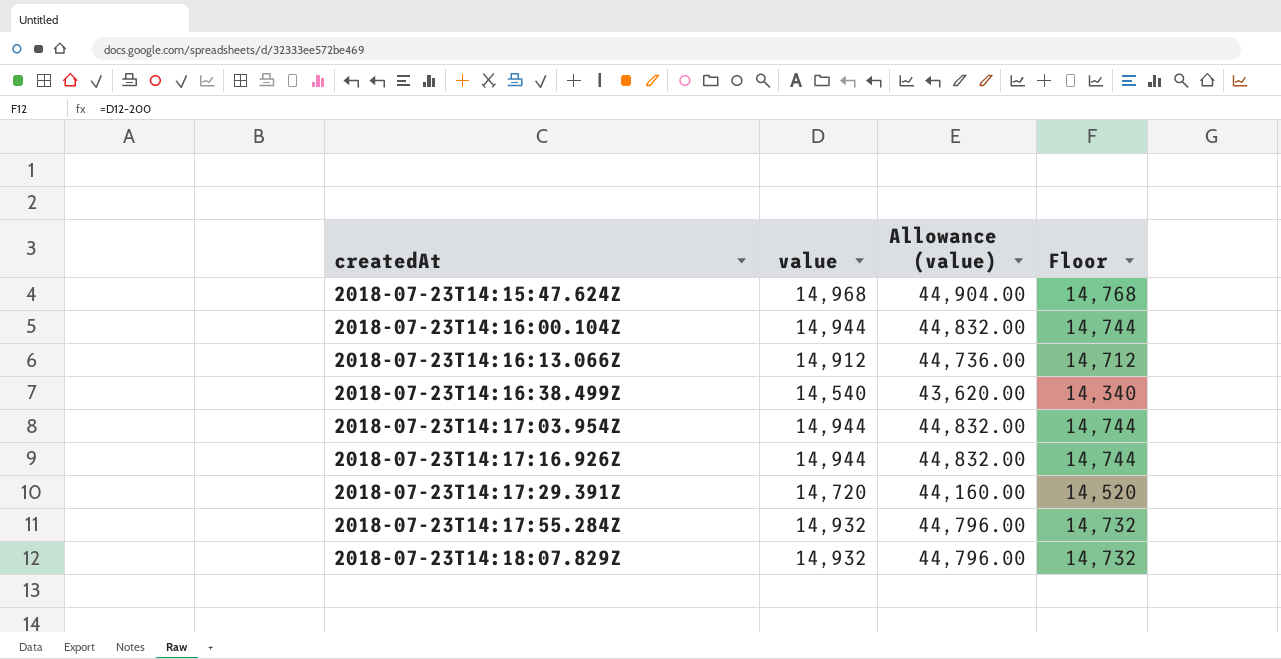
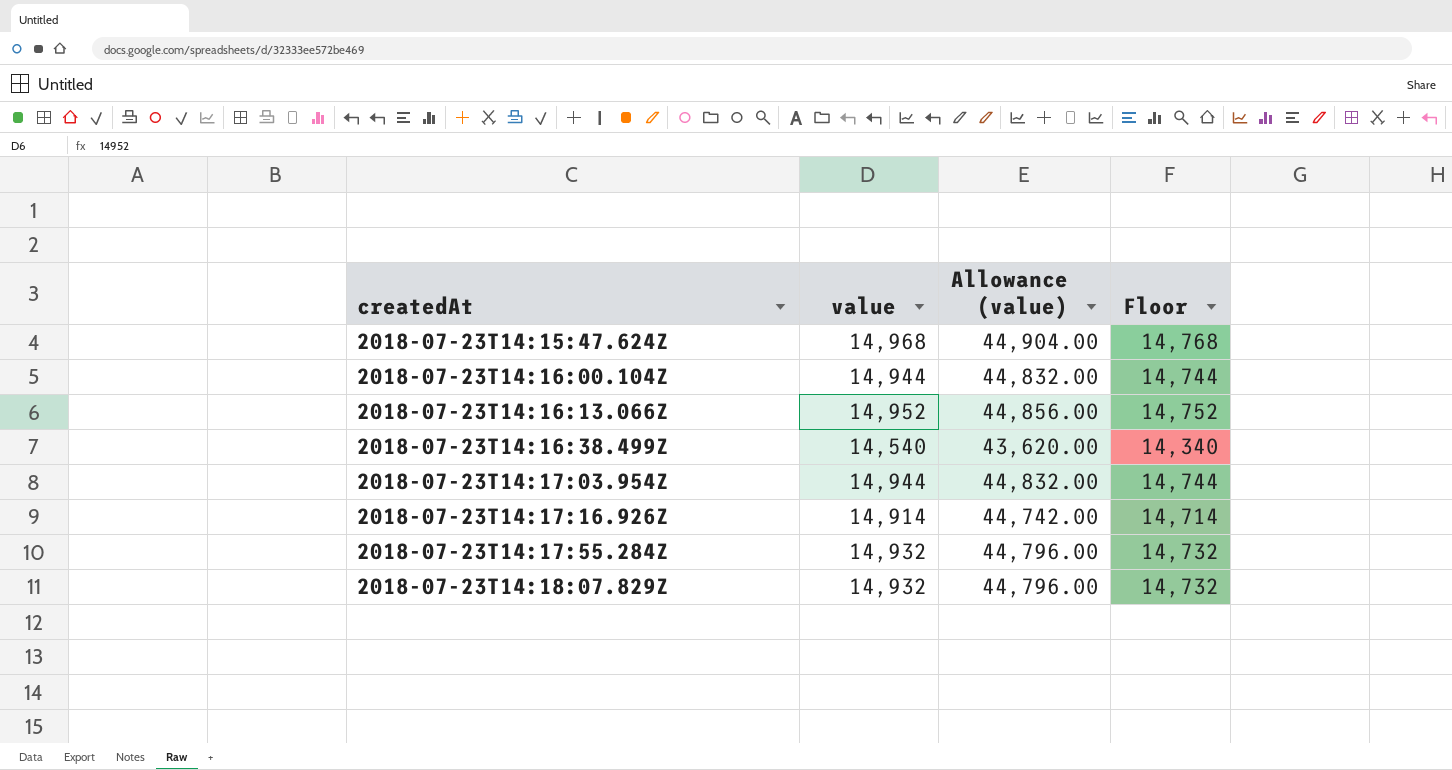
row 2018-07-23T14:17:29.391Z: 14,720 | 44,160.00 | 14,520 -> none
2018-07-23T14:16:13.066Z | value: 14,912 -> 14,952
2018-07-23T14:16:13.066Z | Allowance (value): 44,736.00 -> 44,856.00
2018-07-23T14:16:13.066Z | Floor: 14,712 -> 14,752
2018-07-23T14:17:16.926Z | value: 14,944 -> 14,914
2018-07-23T14:17:16.926Z | Allowance (value): 44,832.00 -> 44,742.00
2018-07-23T14:17:16.926Z | Floor: 14,744 -> 14,714

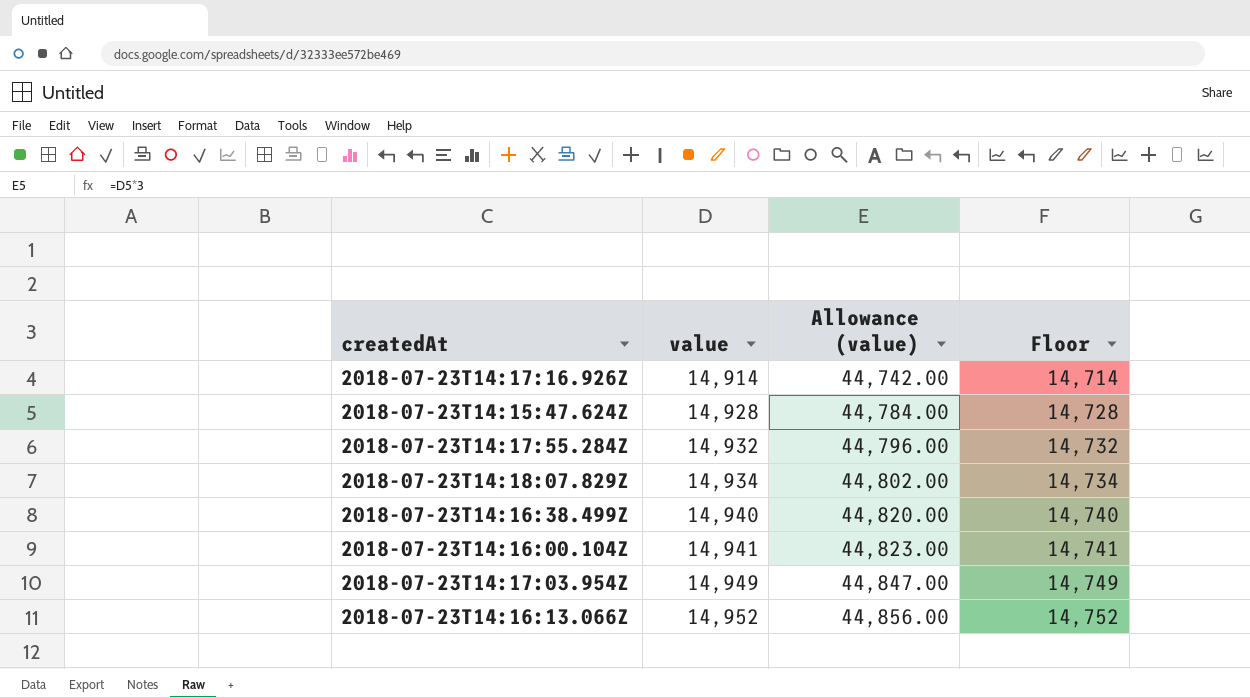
row order: createdAt ascending -> value ascending
2018-07-23T14:15:47.624Z | value: 14,968 -> 14,928
2018-07-23T14:15:47.624Z | Allowance (value): 44,904.00 -> 44,784.00
2018-07-23T14:15:47.624Z | Floor: 14,768 -> 14,728
2018-07-23T14:18:07.829Z | value: 14,932 -> 14,934
2018-07-23T14:18:07.829Z | Allowance (value): 44,796.00 -> 44,802.00
2018-07-23T14:18:07.829Z | Floor: 14,732 -> 14,734
2018-07-23T14:16:38.499Z | value: 14,540 -> 14,940
2018-07-23T14:16:38.499Z | Allowance (value): 43,620.00 -> 44,820.00
2018-07-23T14:16:38.499Z | Floor: 14,340 -> 14,740
2018-07-23T14:16:00.104Z | value: 14,944 -> 14,941
2018-07-23T14:16:00.104Z | Allowance (value): 44,832.00 -> 44,823.00
2018-07-23T14:16:00.104Z | Floor: 14,744 -> 14,741
2018-07-23T14:17:03.954Z | value: 14,944 -> 14,949
2018-07-23T14:17:03.954Z | Allowance (value): 44,832.00 -> 44,847.00
2018-07-23T14:17:03.954Z | Floor: 14,744 -> 14,749

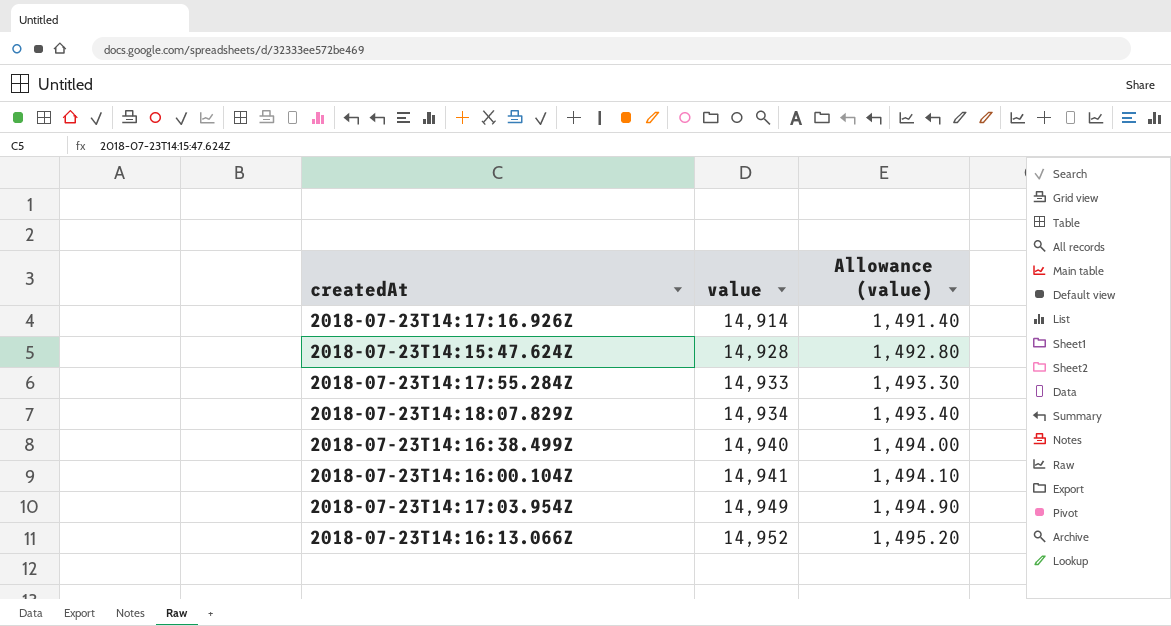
column Floor | formula: [value] - 200 -> none
column Allowance (value) | formula: [value] * 3 -> [value] * 0.1
2018-07-23T14:17:55.284Z | value: 14,932 -> 14,933

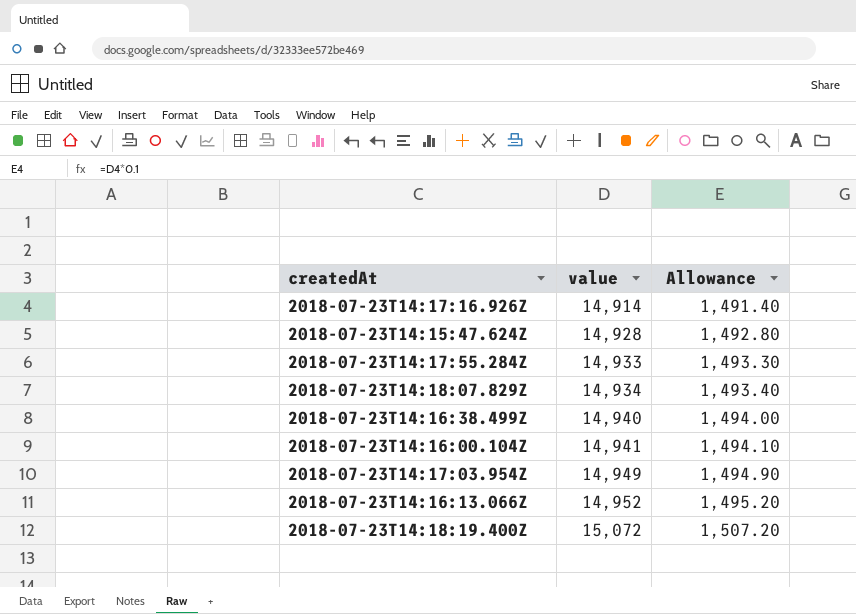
column name: Allowance (value) -> Allowance
row 2018-07-23T14:18:19.400Z: none -> 15,072 | 1,507.20

